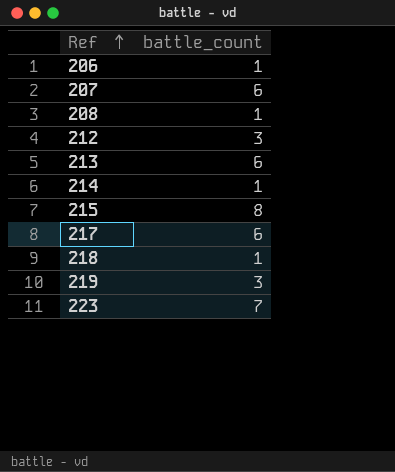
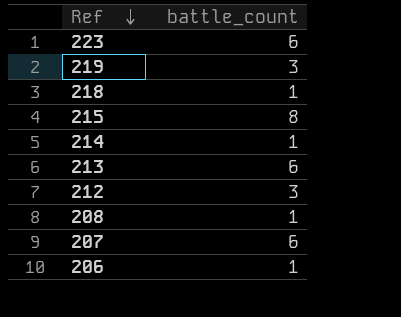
row order: Ref ascending -> Ref descending
row 217: 6 -> none
223 | battle_count: 7 -> 6

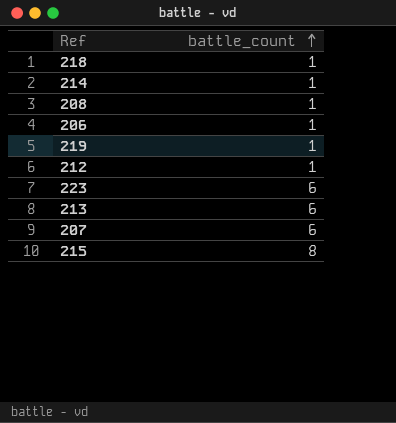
row order: Ref descending -> battle_count ascending
219 | battle_count: 3 -> 1
212 | battle_count: 3 -> 1

